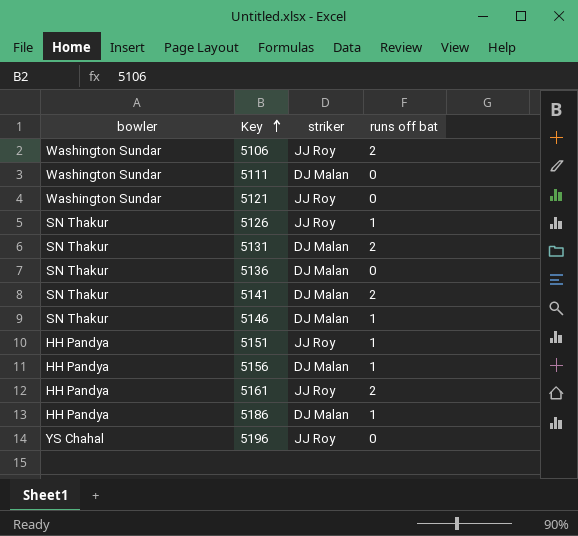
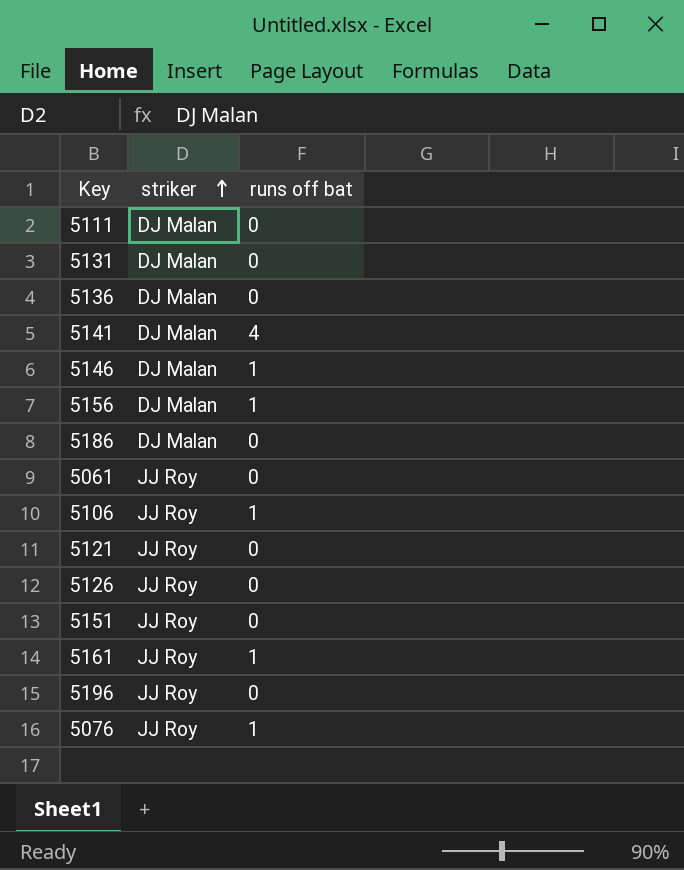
row order: Key ascending -> striker ascending
column bowler | position: 1 -> none
5131 | runs off bat: 2 -> 0
5141 | runs off bat: 2 -> 4
5186 | runs off bat: 1 -> 0
row 5061: none -> JJ Roy | 0
5106 | runs off bat: 2 -> 1
5126 | runs off bat: 1 -> 0
5151 | runs off bat: 1 -> 0
5161 | runs off bat: 2 -> 1
row 5076: none -> JJ Roy | 1

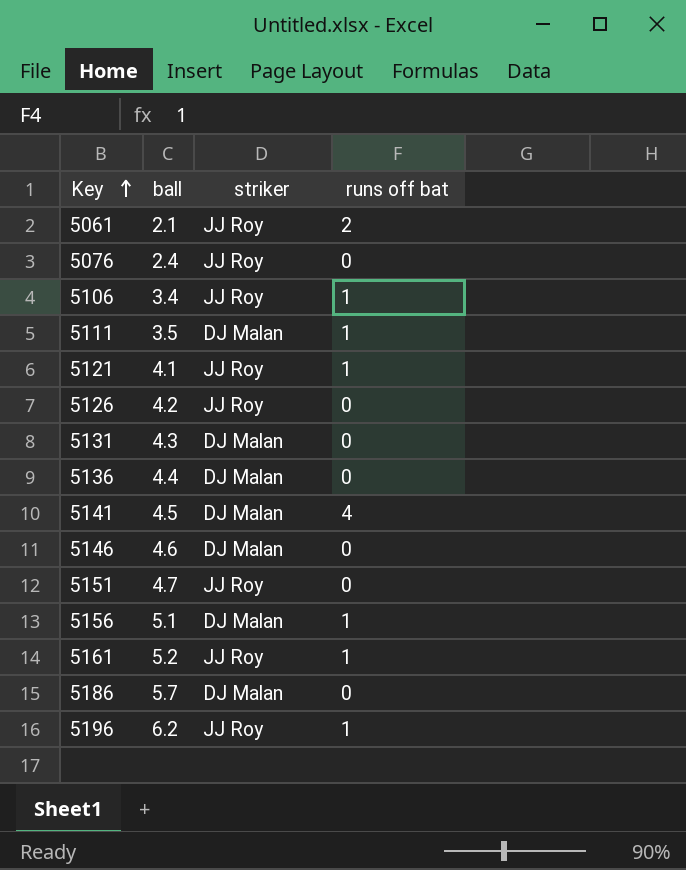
row order: striker ascending -> Key ascending
column ball | position: none -> 2
5061 | runs off bat: 0 -> 2
5076 | runs off bat: 1 -> 0
5111 | runs off bat: 0 -> 1
5121 | runs off bat: 0 -> 1
5146 | runs off bat: 1 -> 0
5196 | runs off bat: 0 -> 1

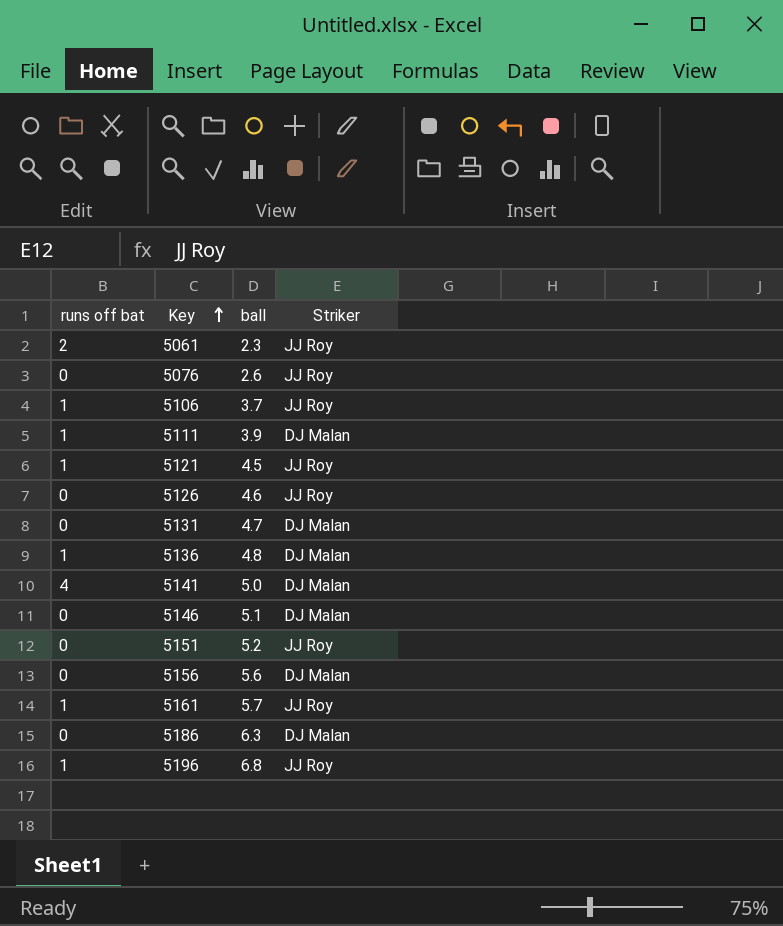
column runs off bat | position: 4 -> 1
column name: striker -> Striker
5061 | ball: 2.1 -> 2.3
5076 | ball: 2.4 -> 2.6
5106 | ball: 3.4 -> 3.7
5111 | ball: 3.5 -> 3.9
5121 | ball: 4.1 -> 4.5
5126 | ball: 4.2 -> 4.6
5131 | ball: 4.3 -> 4.7
5136 | runs off bat: 0 -> 1
5136 | ball: 4.4 -> 4.8
5141 | ball: 4.5 -> 5.0
5146 | ball: 4.6 -> 5.1
5151 | ball: 4.7 -> 5.2
5156 | runs off bat: 1 -> 0
5156 | ball: 5.1 -> 5.6
5161 | ball: 5.2 -> 5.7
5186 | ball: 5.7 -> 6.3
5196 | ball: 6.2 -> 6.8

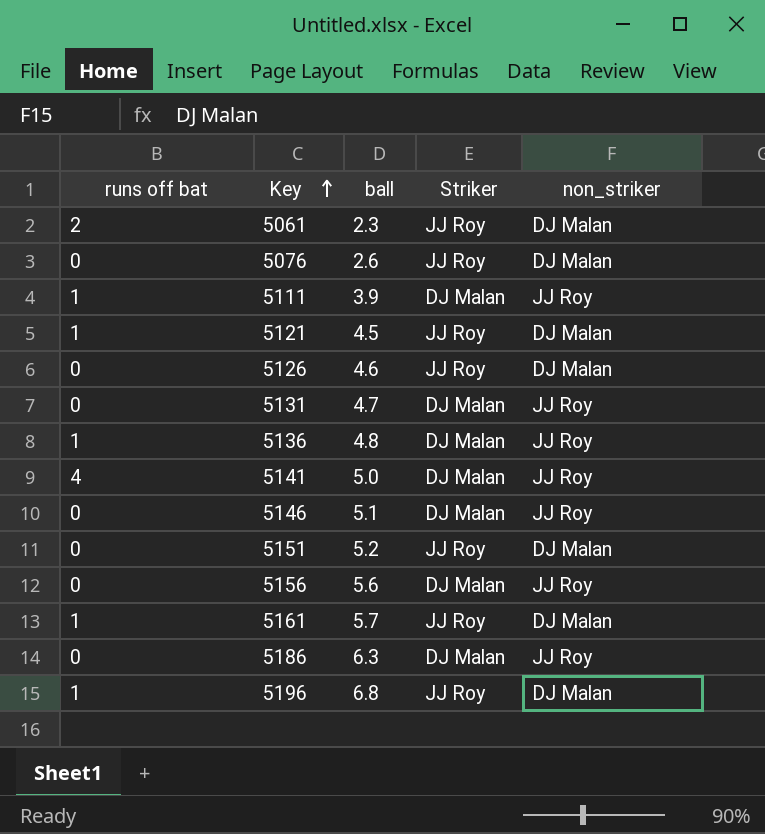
column non_striker | position: none -> 5
row 5106: 1 | 3.7 | JJ Roy -> none

